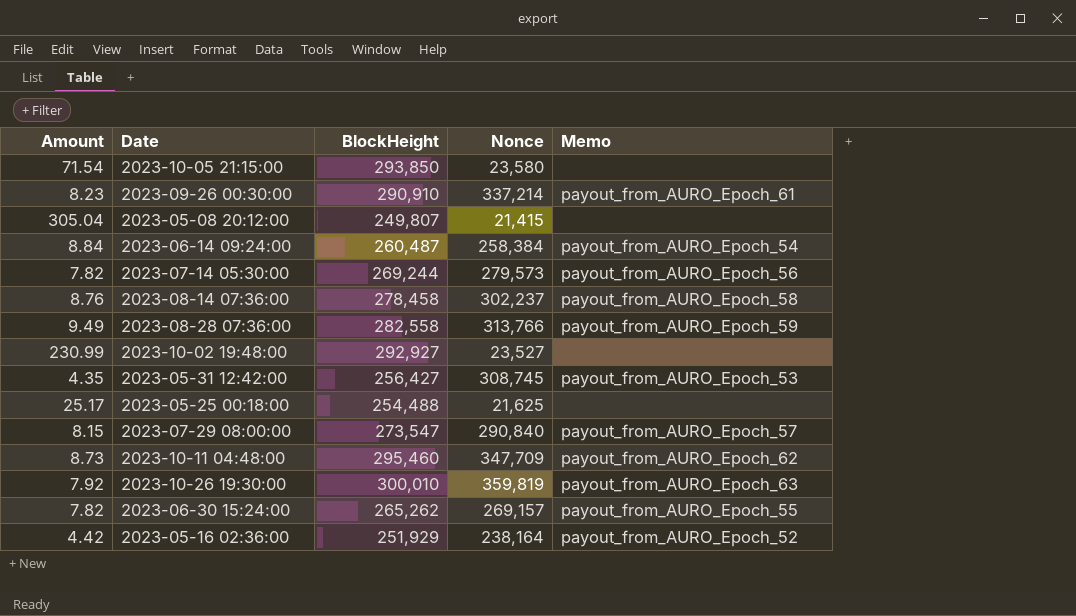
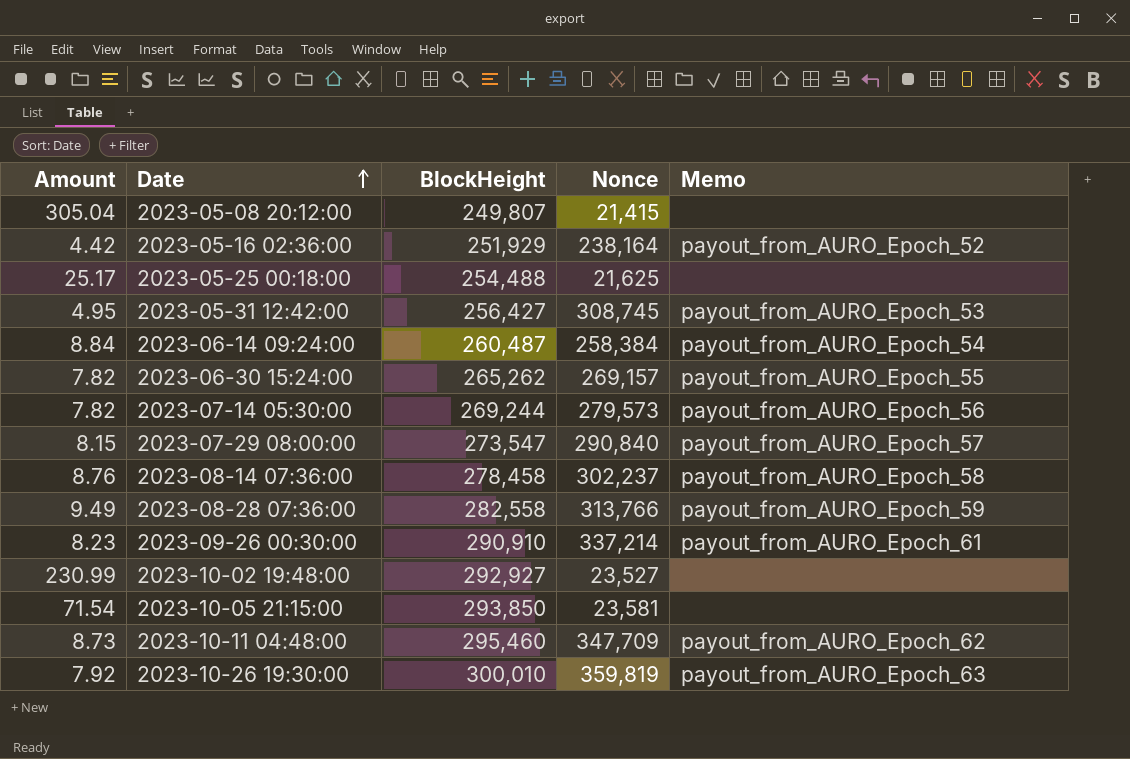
row order: none -> Date ascending
2023-05-31 12:42:00 | Amount: 4.35 -> 4.95
2023-10-05 21:15:00 | Nonce: 23,580 -> 23,581

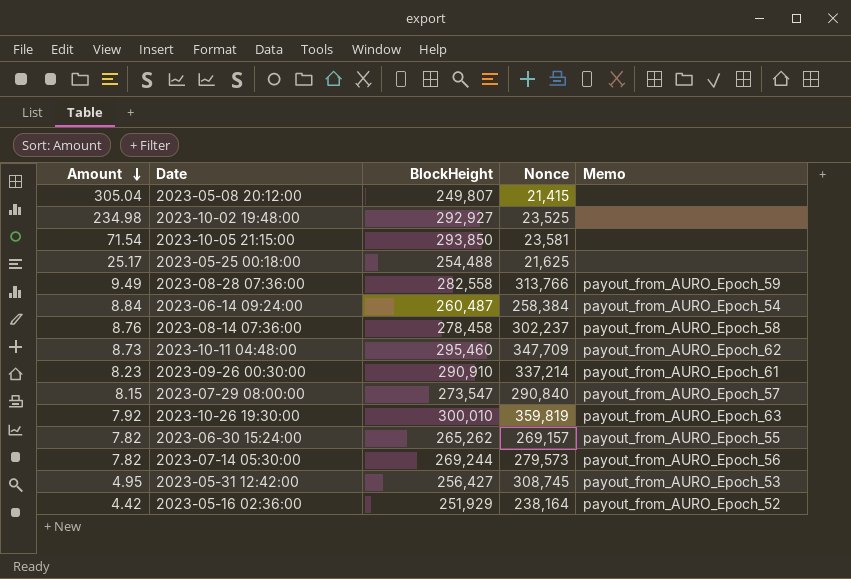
row order: Date ascending -> Amount descending
2023-10-02 19:48:00 | Amount: 230.99 -> 234.98
2023-10-02 19:48:00 | Nonce: 23,527 -> 23,525

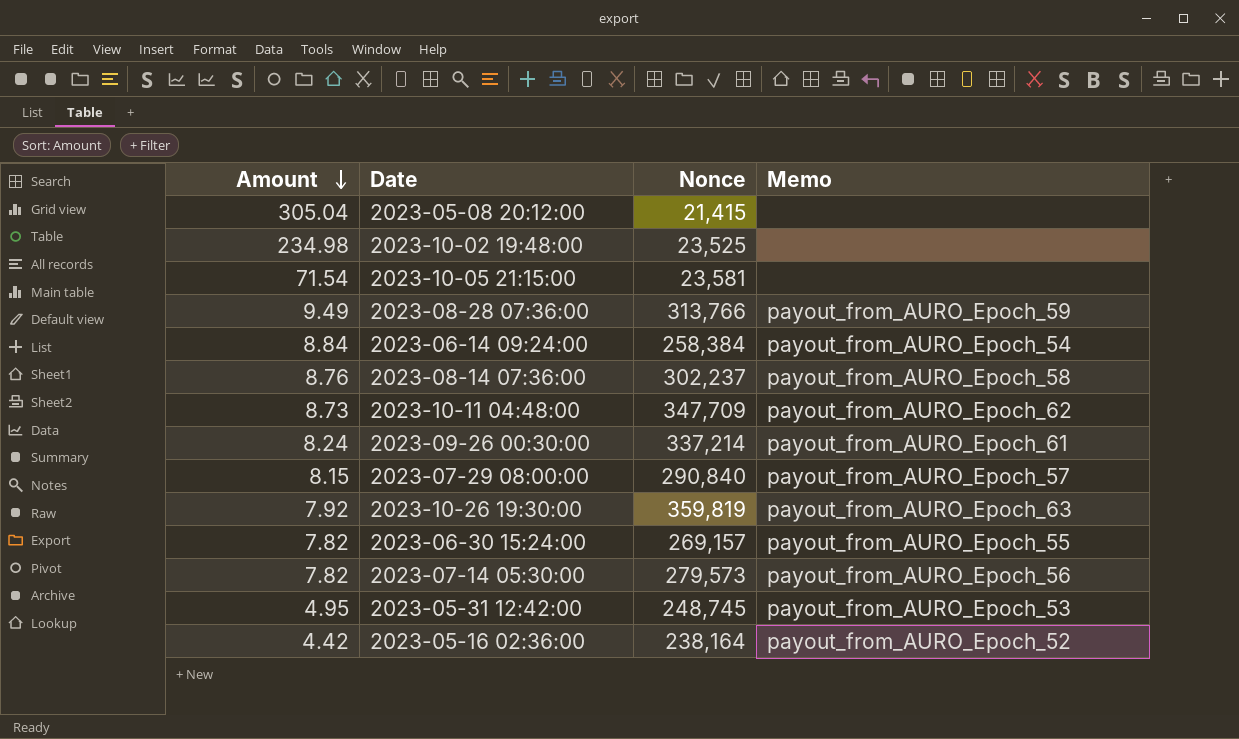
column BlockHeight | position: 3 -> none
row 2023-05-25 00:18:00: 25.17 | 254,488 | 21,625 | none -> none
2023-09-26 00:30:00 | Amount: 8.23 -> 8.24
2023-05-31 12:42:00 | Nonce: 308,745 -> 248,745

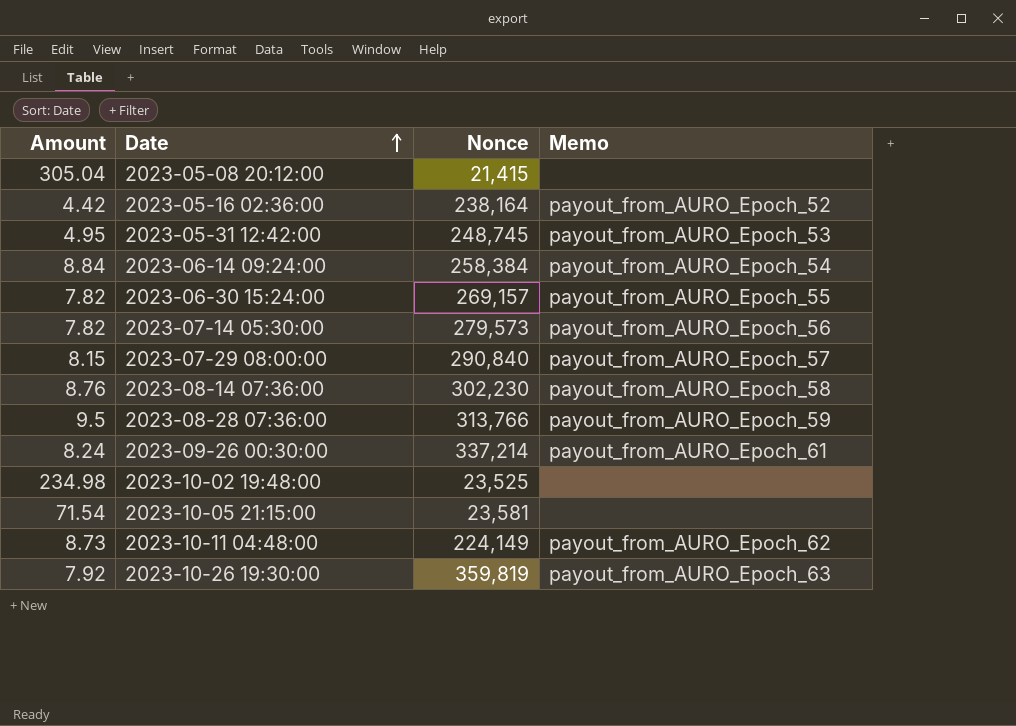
row order: Amount descending -> Date ascending
2023-08-14 07:36:00 | Nonce: 302,237 -> 302,230
2023-08-28 07:36:00 | Amount: 9.49 -> 9.5
2023-10-11 04:48:00 | Nonce: 347,709 -> 224,149

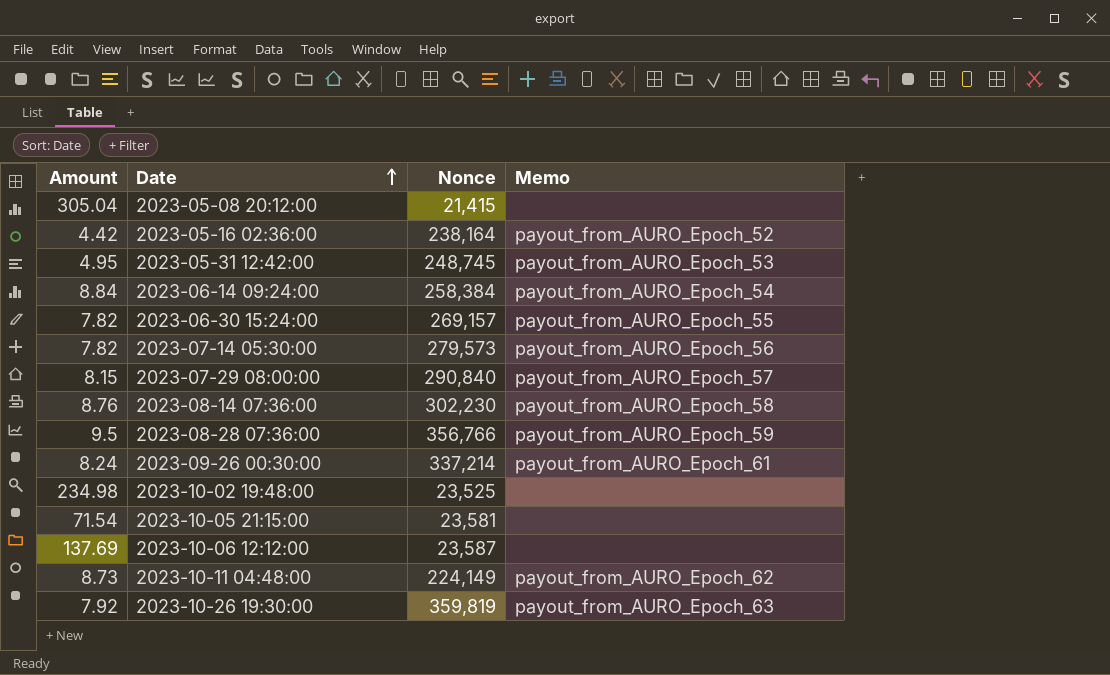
2023-08-28 07:36:00 | Nonce: 313,766 -> 356,766
row 2023-10-06 12:12:00: none -> 137.69 | 23,587 | none

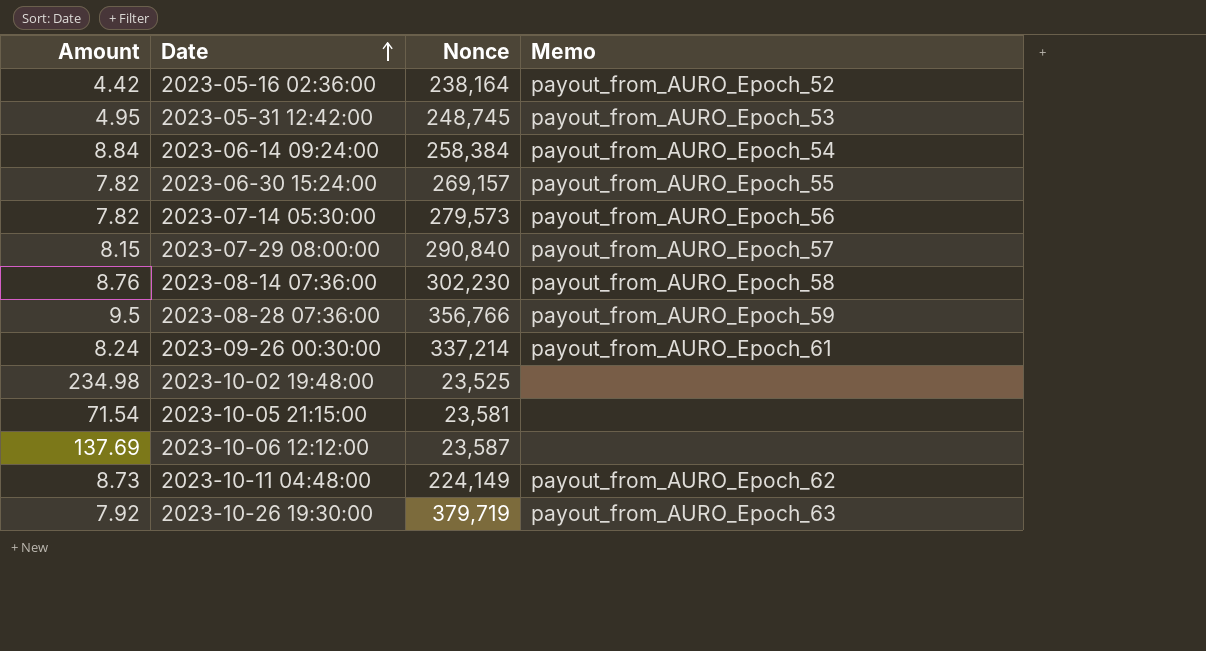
row 2023-05-08 20:12:00: 305.04 | 21,415 | none -> none
2023-10-26 19:30:00 | Nonce: 359,819 -> 379,719

